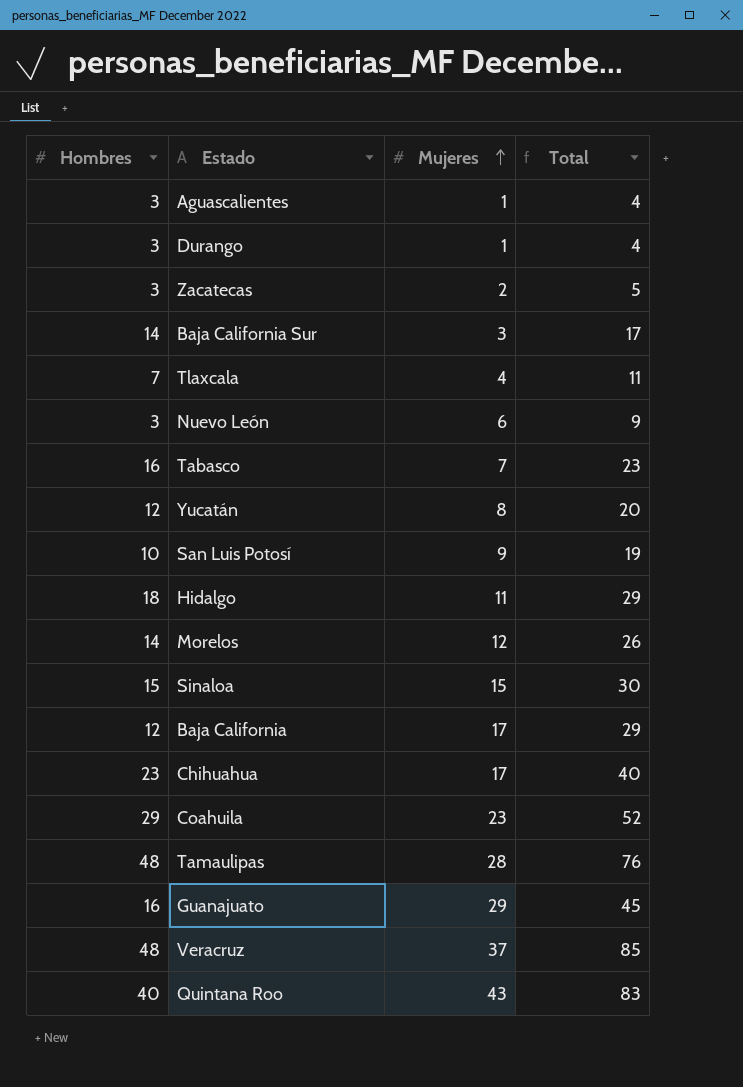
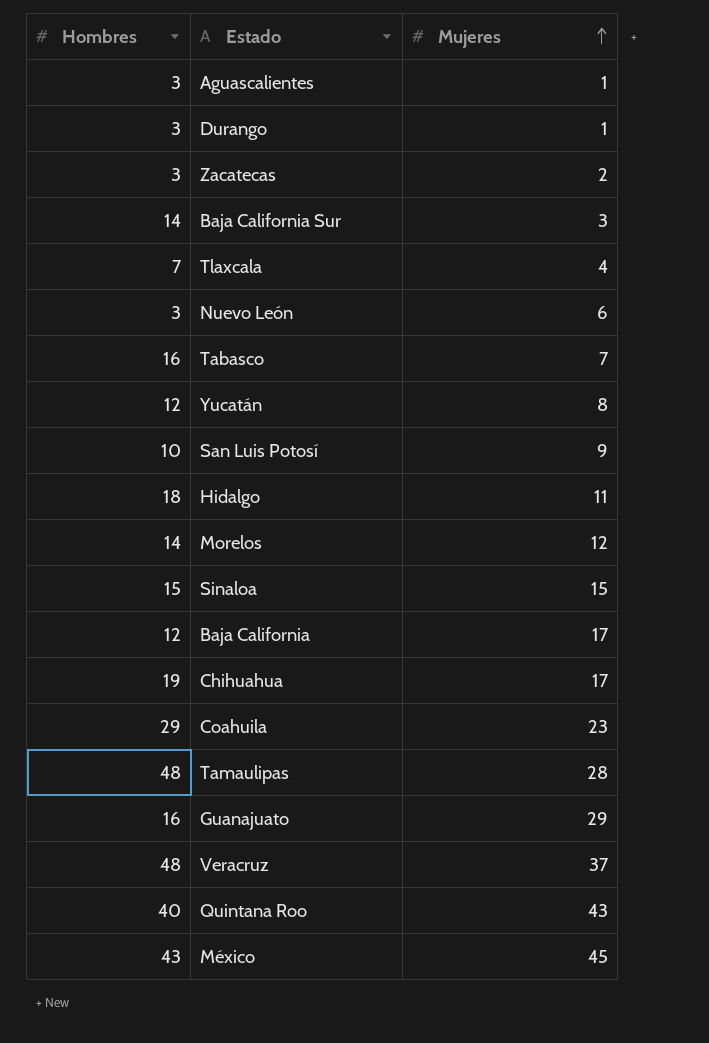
column Total | formula: [Hombres] + [Mujeres] -> none
Chihuahua | Hombres: 23 -> 19
row México: none -> 43 | 45

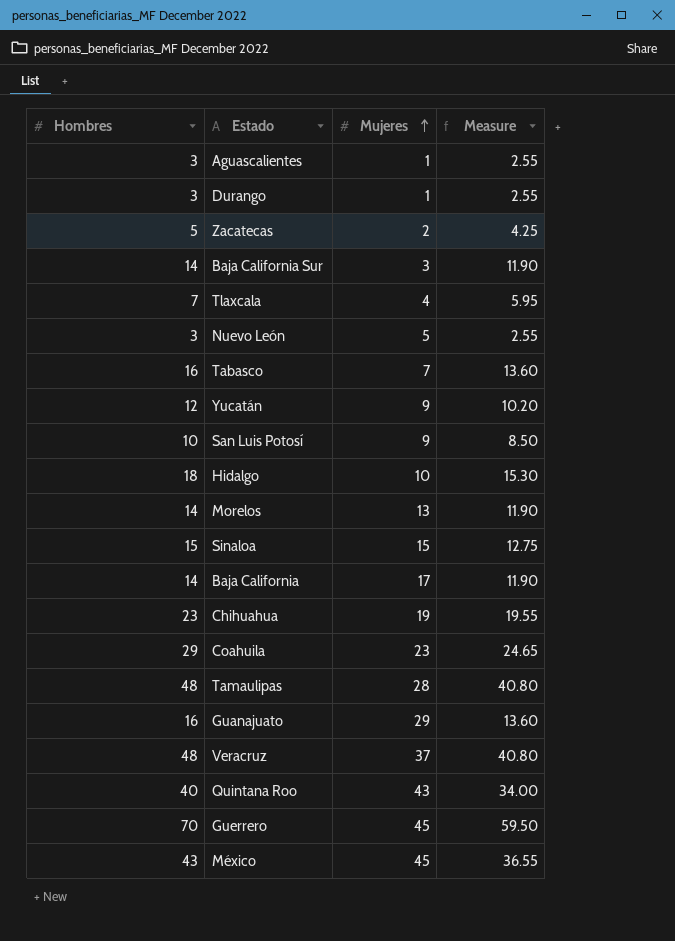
column Measure | formula: none -> [Hombres] * 0.85
Zacatecas | Hombres: 3 -> 5
Nuevo León | Mujeres: 6 -> 5
Yucatán | Mujeres: 8 -> 9
Hidalgo | Mujeres: 11 -> 10
Morelos | Mujeres: 12 -> 13
Baja California | Hombres: 12 -> 14
Chihuahua | Hombres: 19 -> 23
Chihuahua | Mujeres: 17 -> 19
row Guerrero: none -> 70 | 45 | 59.50

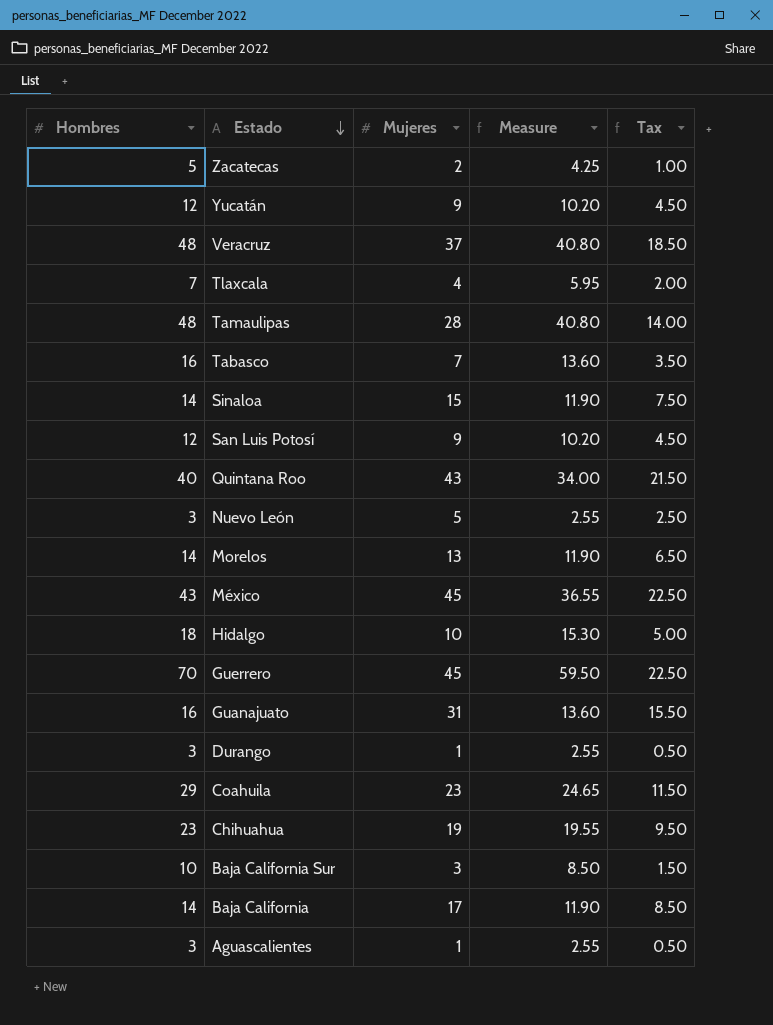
row order: Mujeres ascending -> Estado descending
column Tax | formula: none -> [Mujeres] * 0.5
Sinaloa | Hombres: 15 -> 14
Sinaloa | Measure: 12.75 -> 11.90
San Luis Potosí | Hombres: 10 -> 12
San Luis Potosí | Measure: 8.50 -> 10.20
Guanajuato | Mujeres: 29 -> 31
Baja California Sur | Hombres: 14 -> 10
Baja California Sur | Measure: 11.90 -> 8.50

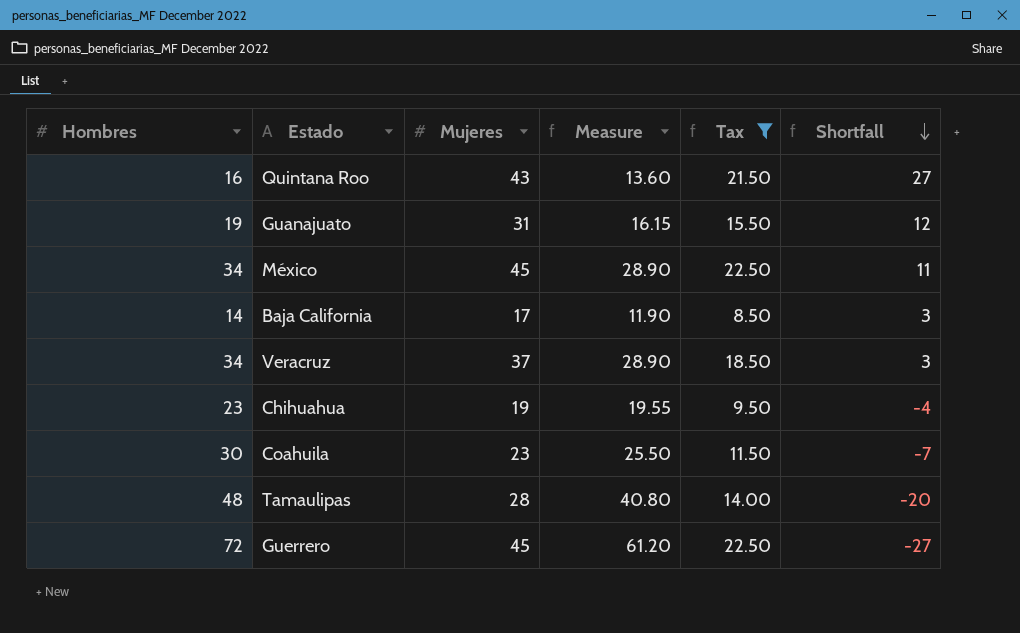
filter: none -> Tax >= 8.50
row order: Estado descending -> Shortfall descending
column Shortfall | formula: none -> [Mujeres] - [Hombres]
Quintana Roo | Hombres: 40 -> 16
Quintana Roo | Measure: 34.00 -> 13.60
Guanajuato | Hombres: 16 -> 19
Guanajuato | Measure: 13.60 -> 16.15
México | Hombres: 43 -> 34
México | Measure: 36.55 -> 28.90
Veracruz | Hombres: 48 -> 34
Veracruz | Measure: 40.80 -> 28.90
Coahuila | Hombres: 29 -> 30
Coahuila | Measure: 24.65 -> 25.50
Guerrero | Hombres: 70 -> 72
Guerrero | Measure: 59.50 -> 61.20

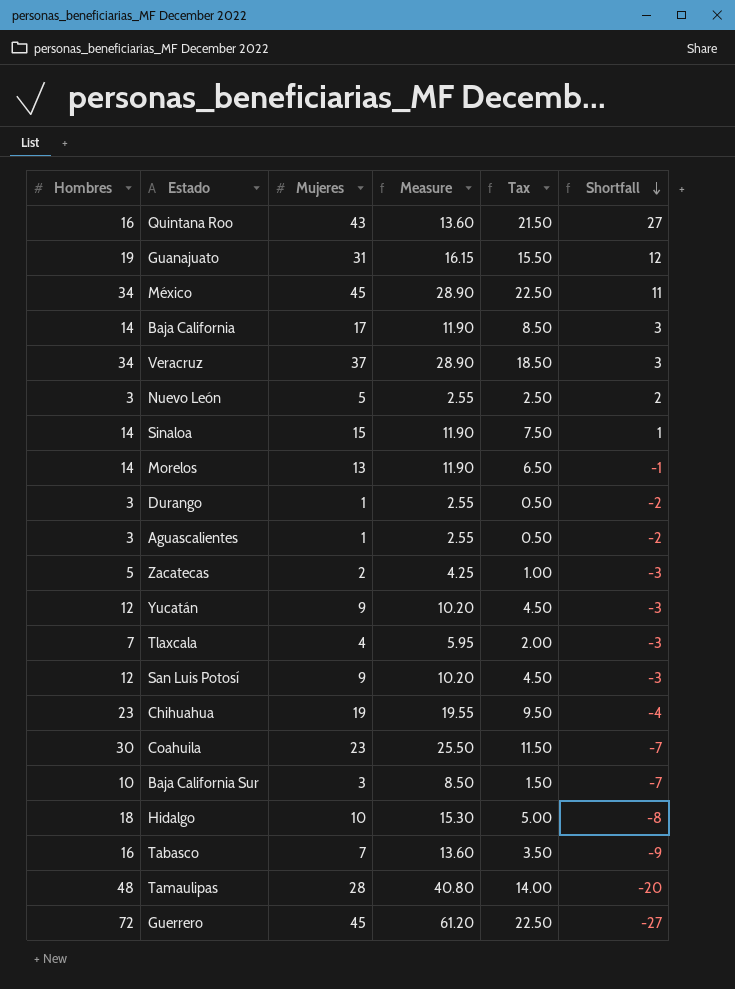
filter: Tax >= 8.50 -> none

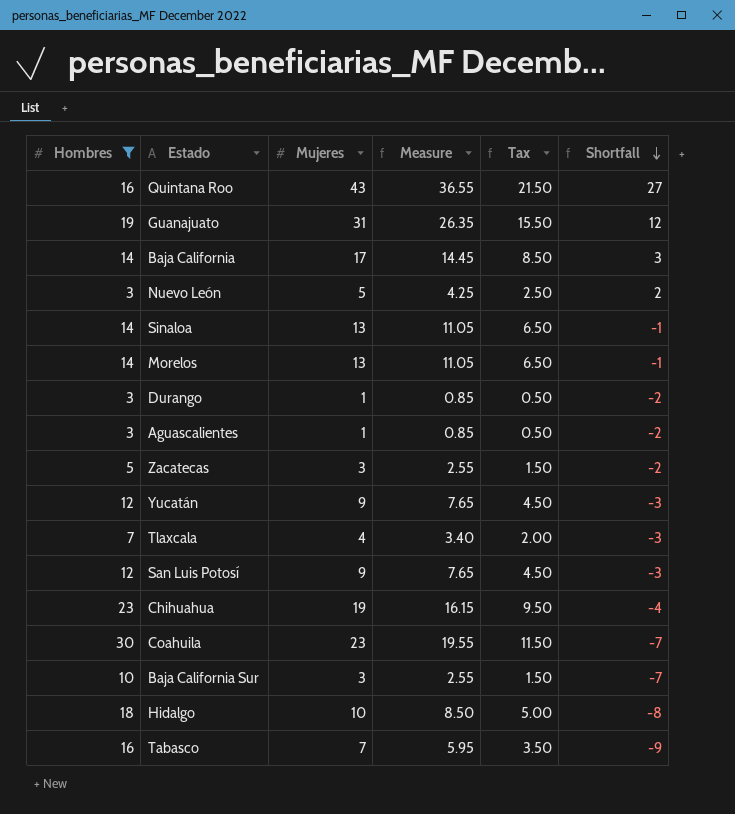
filter: none -> Hombres <= 30
column Measure | formula: [Hombres] * 0.85 -> [Mujeres] * 0.85
Sinaloa | Mujeres: 15 -> 13
Sinaloa | Tax: 7.50 -> 6.50
Sinaloa | Shortfall: 1 -> -1
Zacatecas | Mujeres: 2 -> 3
Zacatecas | Tax: 1.00 -> 1.50
Zacatecas | Shortfall: -3 -> -2

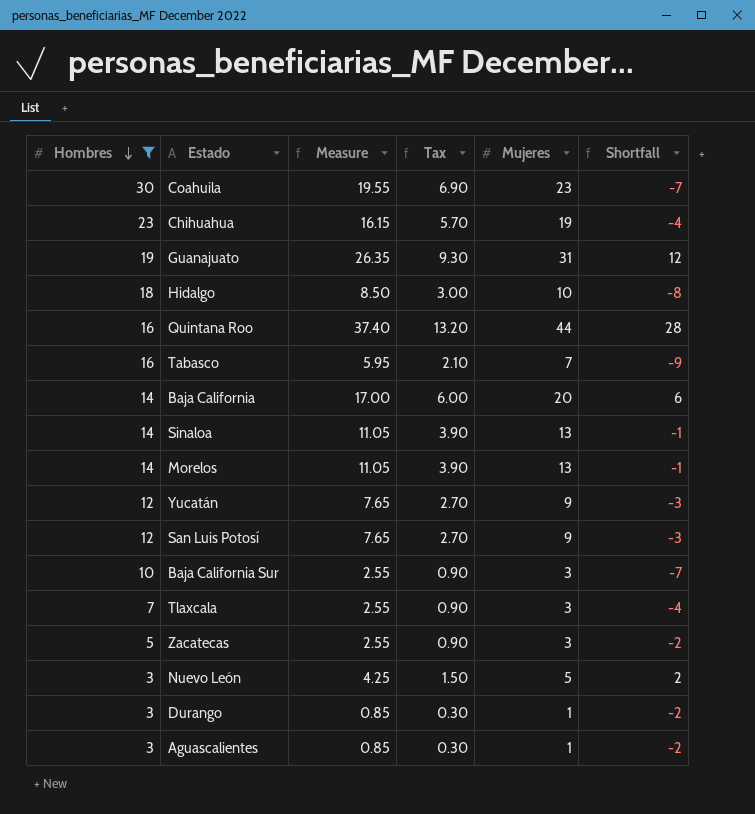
row order: Shortfall descending -> Hombres descending
column Tax | formula: [Mujeres] * 0.5 -> [Mujeres] * 0.3
column Mujeres | position: 3 -> 5
Quintana Roo | Measure: 36.55 -> 37.40
Quintana Roo | Mujeres: 43 -> 44
Quintana Roo | Shortfall: 27 -> 28
Baja California | Measure: 14.45 -> 17.00
Baja California | Mujeres: 17 -> 20
Baja California | Shortfall: 3 -> 6
Tlaxcala | Measure: 3.40 -> 2.55
Tlaxcala | Mujeres: 4 -> 3
Tlaxcala | Shortfall: -3 -> -4

